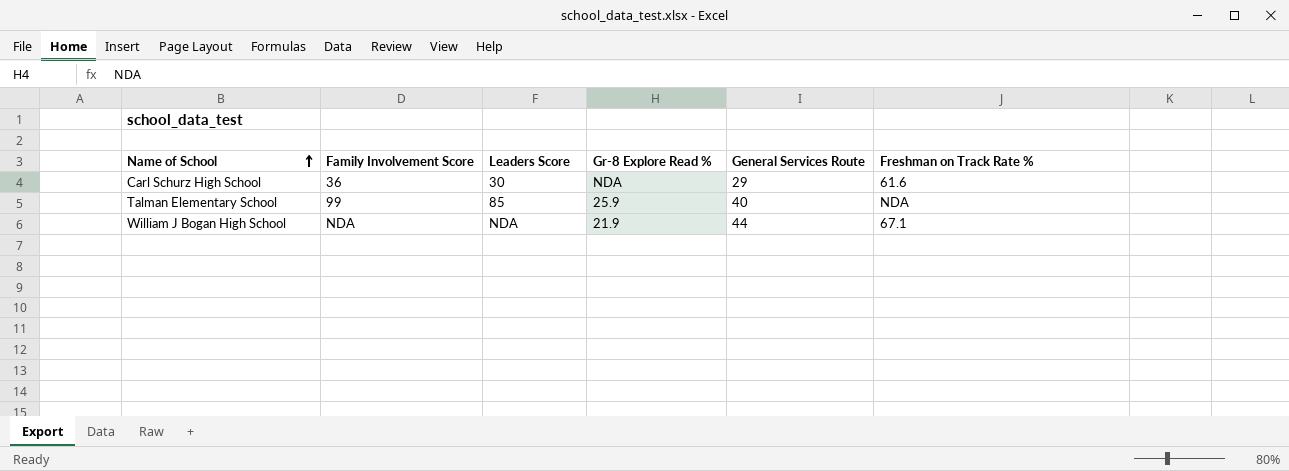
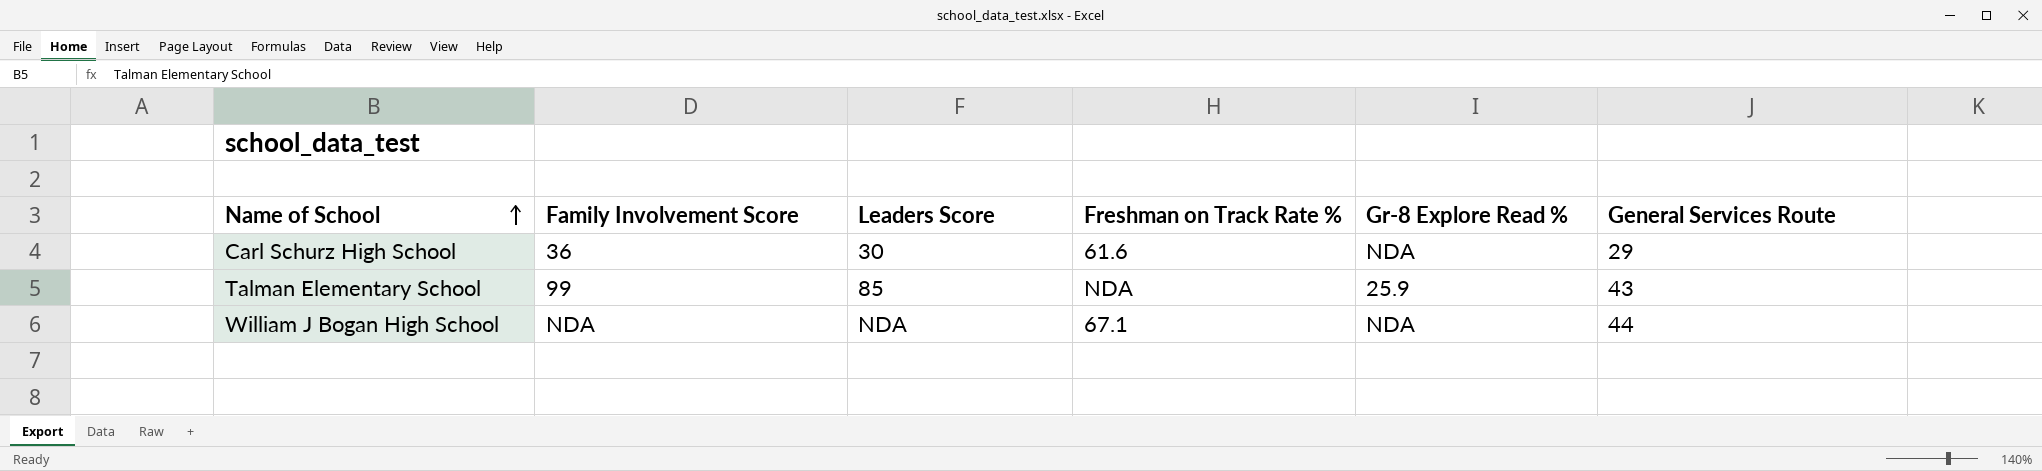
column Freshman on Track Rate % | position: 6 -> 4
Talman Elementary School | General Services Route: 40 -> 43
William J Bogan High School | Gr-8 Explore Read %: 21.9 -> NDA

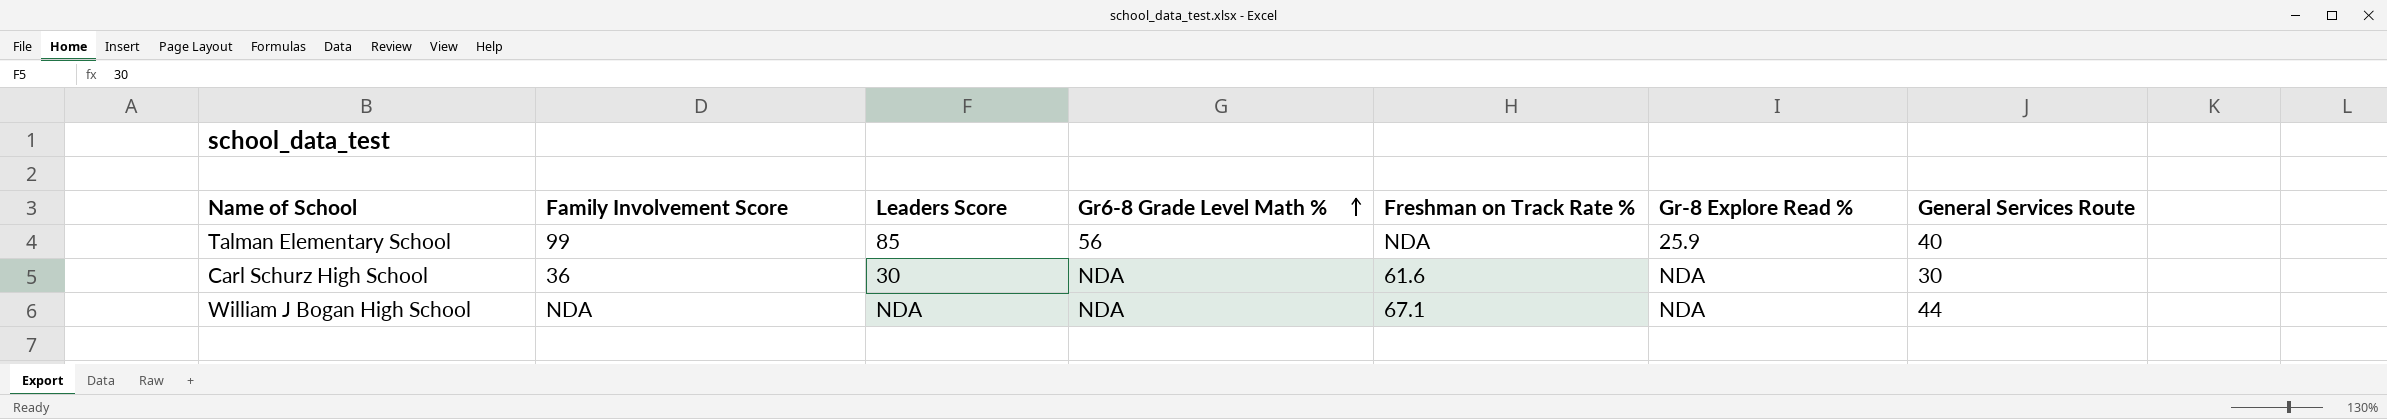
row order: Name of School ascending -> Gr6-8 Grade Level Math % ascending
column Gr6-8 Grade Level Math % | position: none -> 4
Talman Elementary School | General Services Route: 43 -> 40
Carl Schurz High School | General Services Route: 29 -> 30

